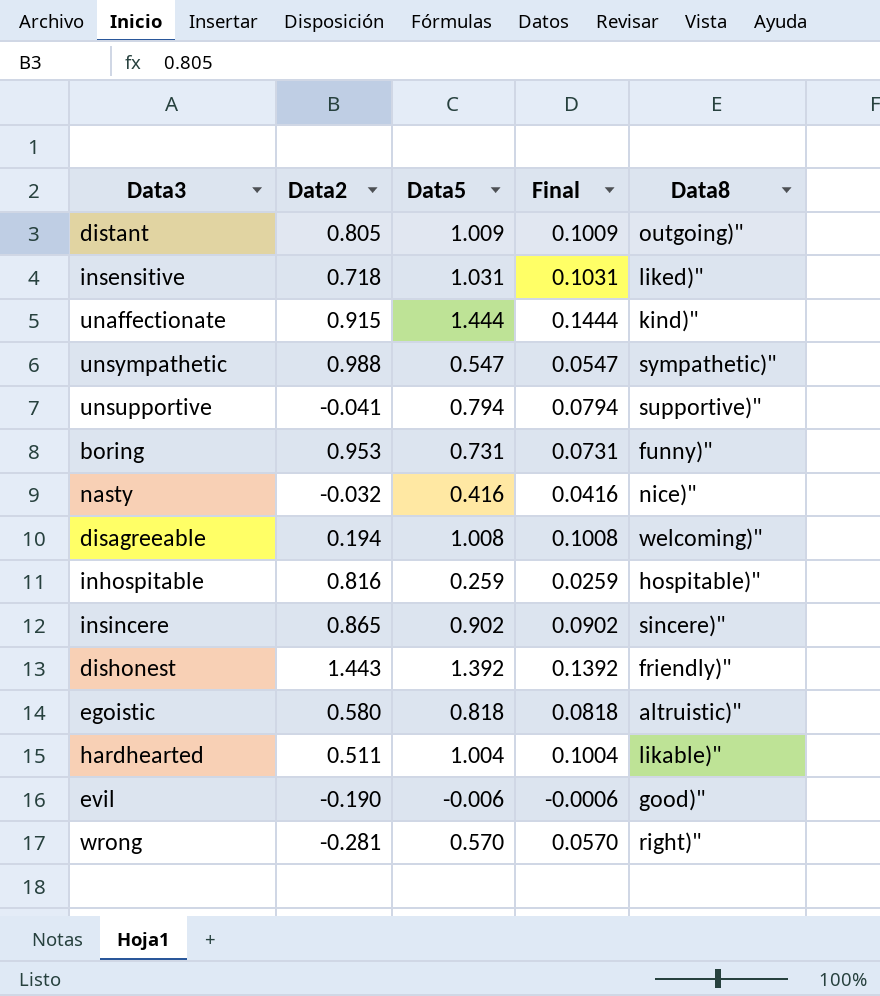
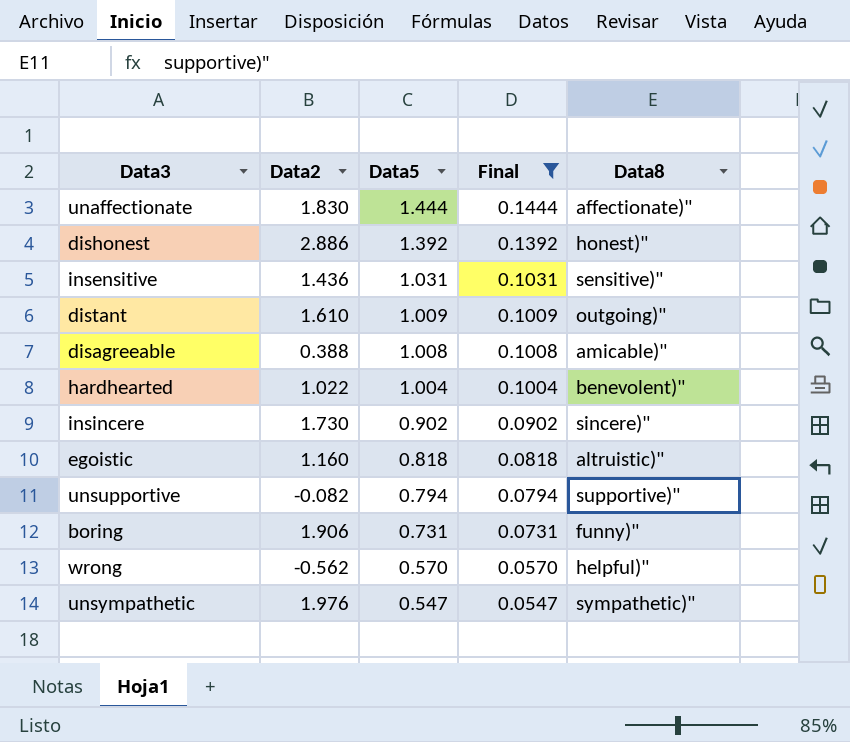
filter: none -> Final >= 0.0547
row order: none -> Data5 descending
unaffectionate | Data2: 0.915 -> 1.830
unaffectionate | Data8: kind)" -> affectionate)"
dishonest | Data2: 1.443 -> 2.886
dishonest | Data8: friendly)" -> honest)"
insensitive | Data2: 0.718 -> 1.436
insensitive | Data8: liked)" -> sensitive)"
distant | Data2: 0.805 -> 1.610
disagreeable | Data2: 0.194 -> 0.388
disagreeable | Data8: welcoming)" -> amicable)"
hardhearted | Data2: 0.511 -> 1.022
hardhearted | Data8: likable)" -> benevolent)"
insincere | Data2: 0.865 -> 1.730
egoistic | Data2: 0.580 -> 1.160
unsupportive | Data2: -0.041 -> -0.082
boring | Data2: 0.953 -> 1.906
wrong | Data2: -0.281 -> -0.562
wrong | Data8: right)" -> helpful)"
unsympathetic | Data2: 0.988 -> 1.976

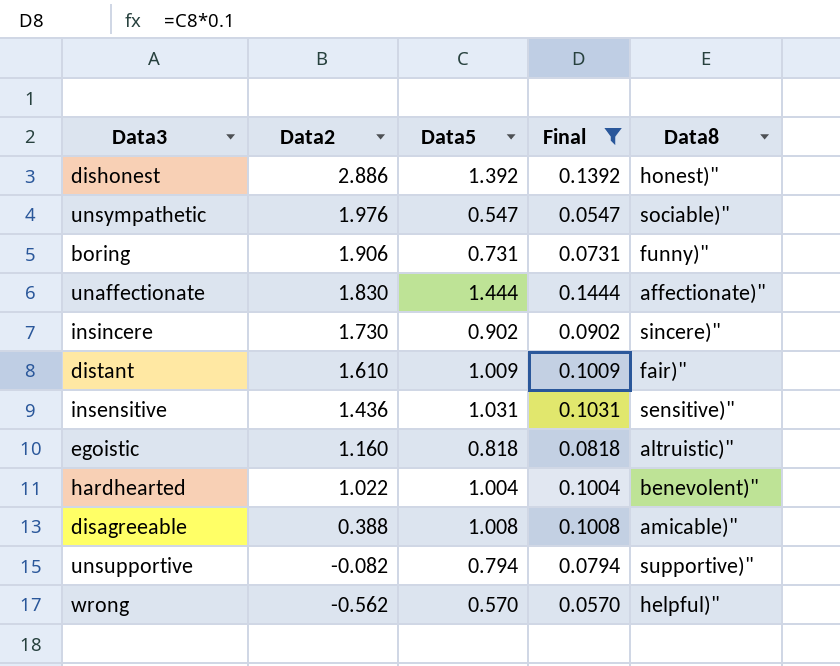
row order: Data5 descending -> Data2 descending
unsympathetic | Data8: sympathetic)" -> sociable)"
distant | Data8: outgoing)" -> fair)"

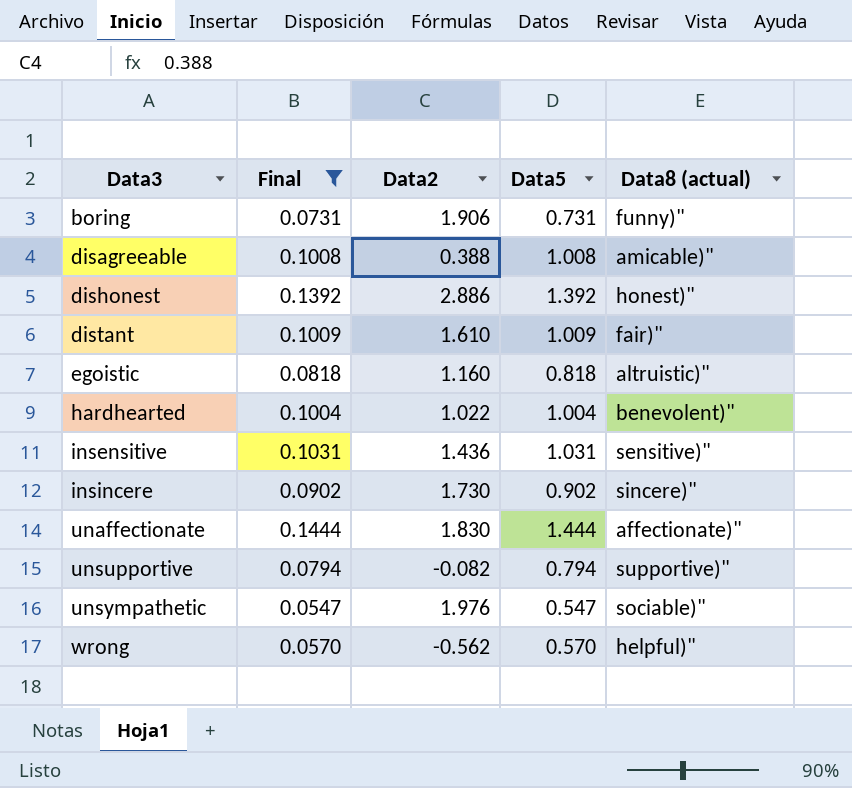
row order: Data2 descending -> Data3 ascending
column Final | position: 4 -> 2
column name: Data8 -> Data8 (actual)

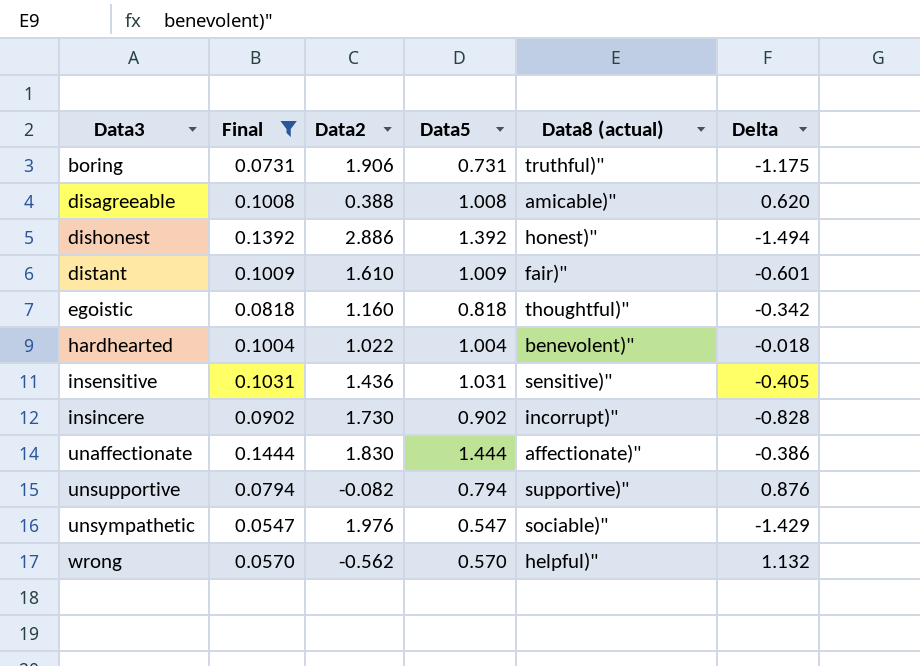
column Delta | formula: none -> [Data5] - [Data2]
boring | Data8 (actual): funny)" -> truthful)"
egoistic | Data8 (actual): altruistic)" -> thoughtful)"
insincere | Data8 (actual): sincere)" -> incorrupt)"

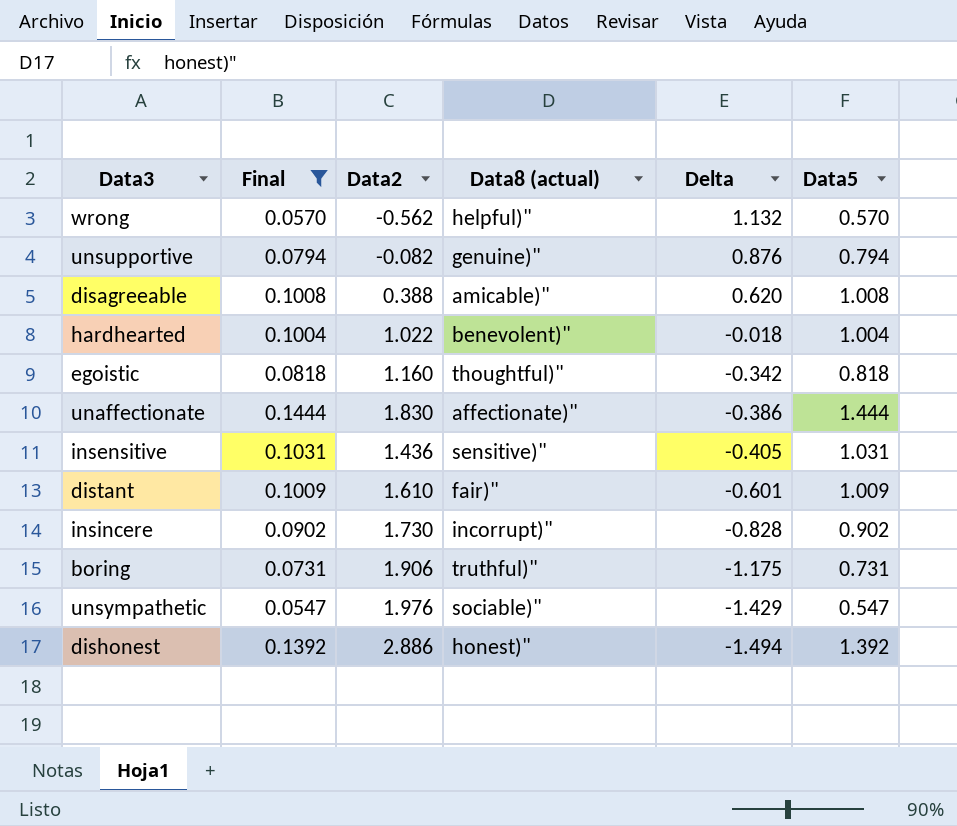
row order: Data3 ascending -> Delta descending
column Data5 | position: 4 -> 6
unsupportive | Data8 (actual): supportive)" -> genuine)"

